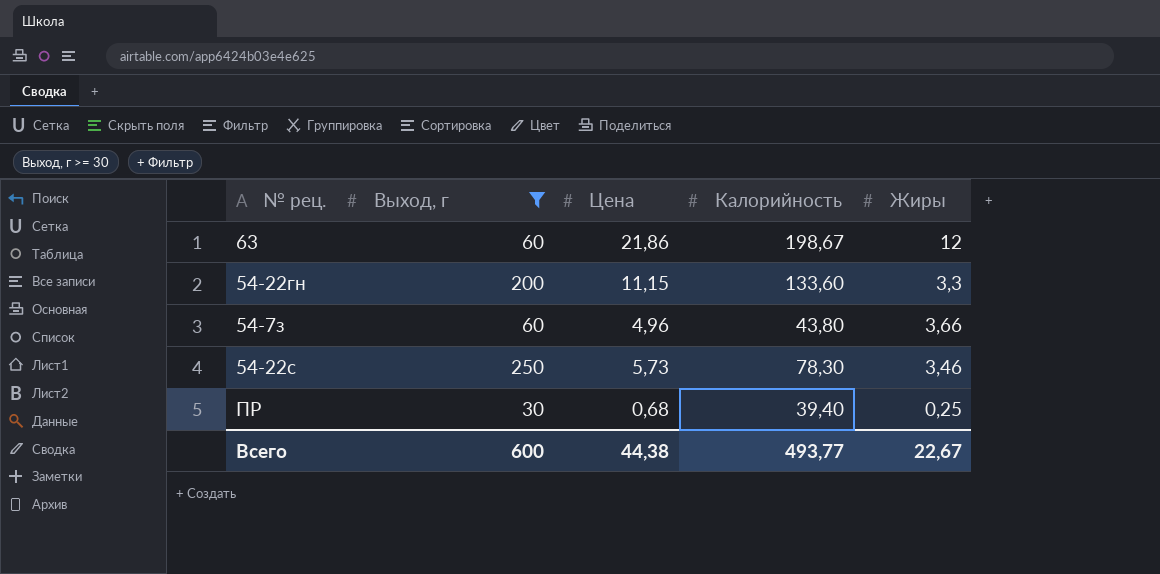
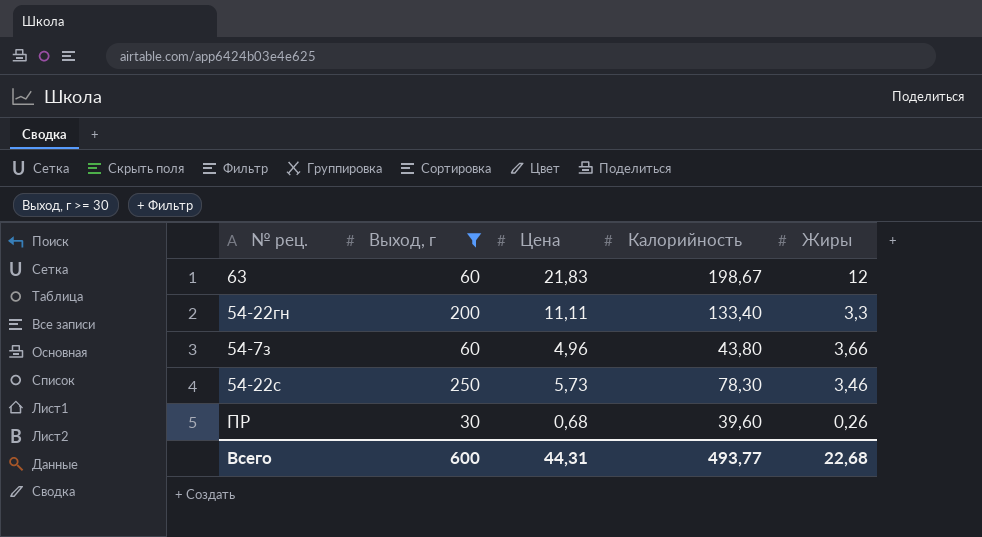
63 | Цена: 21,86 -> 21,83
54-22гн | Цена: 11,15 -> 11,11
54-22гн | Калорийность: 133,60 -> 133,40
ПР | Калорийность: 39,40 -> 39,60
ПР | Жиры: 0,25 -> 0,26
Всего | Цена: 44,38 -> 44,31
Всего | Жиры: 22,67 -> 22,68

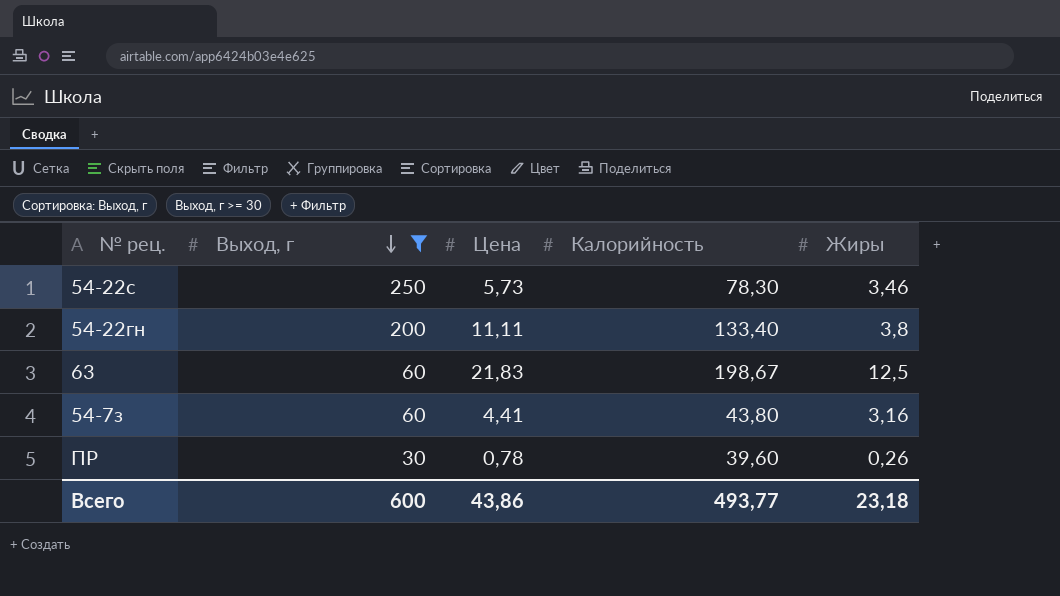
row order: none -> Выход, г descending
54-22гн | Жиры: 3,3 -> 3,8
63 | Жиры: 12 -> 12,5
54-7з | Цена: 4,96 -> 4,41
54-7з | Жиры: 3,66 -> 3,16
ПР | Цена: 0,68 -> 0,78
Всего | Цена: 44,31 -> 43,86
Всего | Жиры: 22,68 -> 23,18

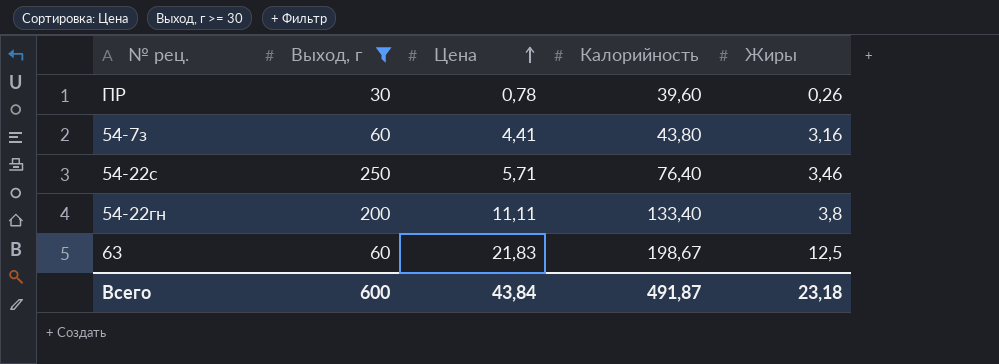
row order: Выход, г descending -> Цена ascending
54-22с | Цена: 5,73 -> 5,71
54-22с | Калорийность: 78,30 -> 76,40
Всего | Цена: 43,86 -> 43,84
Всего | Калорийность: 493,77 -> 491,87

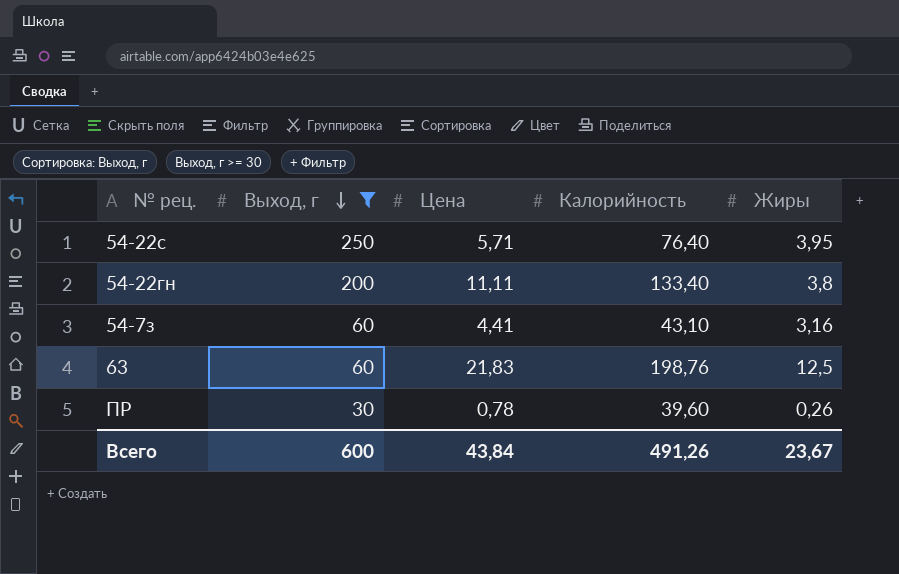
row order: Цена ascending -> Выход, г descending
54-22с | Жиры: 3,46 -> 3,95
54-7з | Калорийность: 43,80 -> 43,10
63 | Калорийность: 198,67 -> 198,76
Всего | Калорийность: 491,87 -> 491,26
Всего | Жиры: 23,18 -> 23,67

